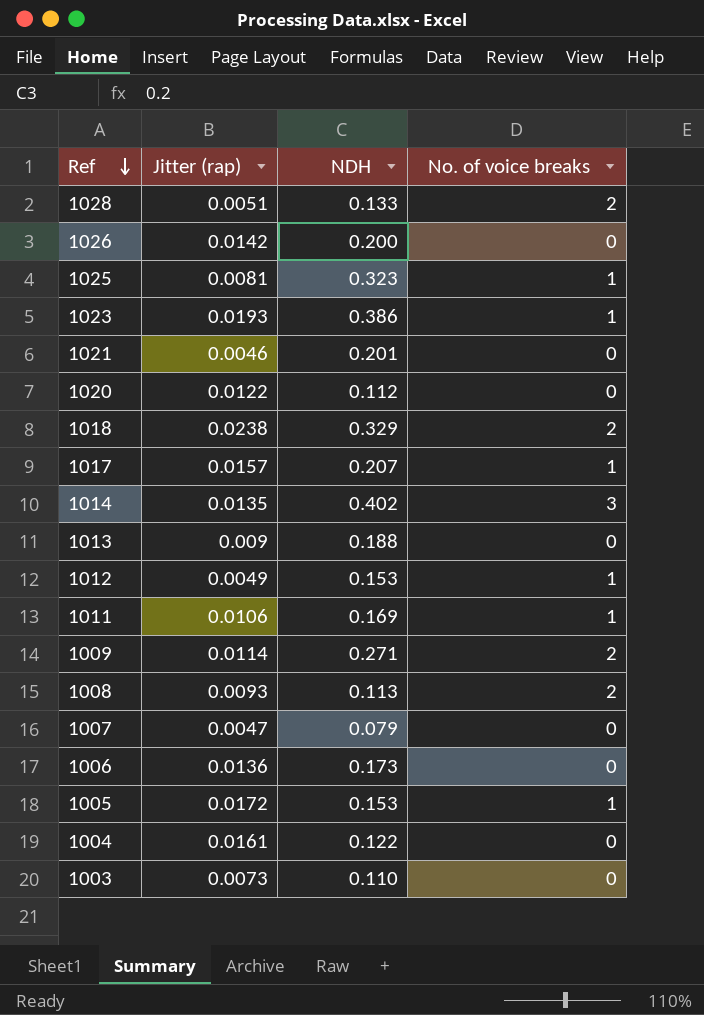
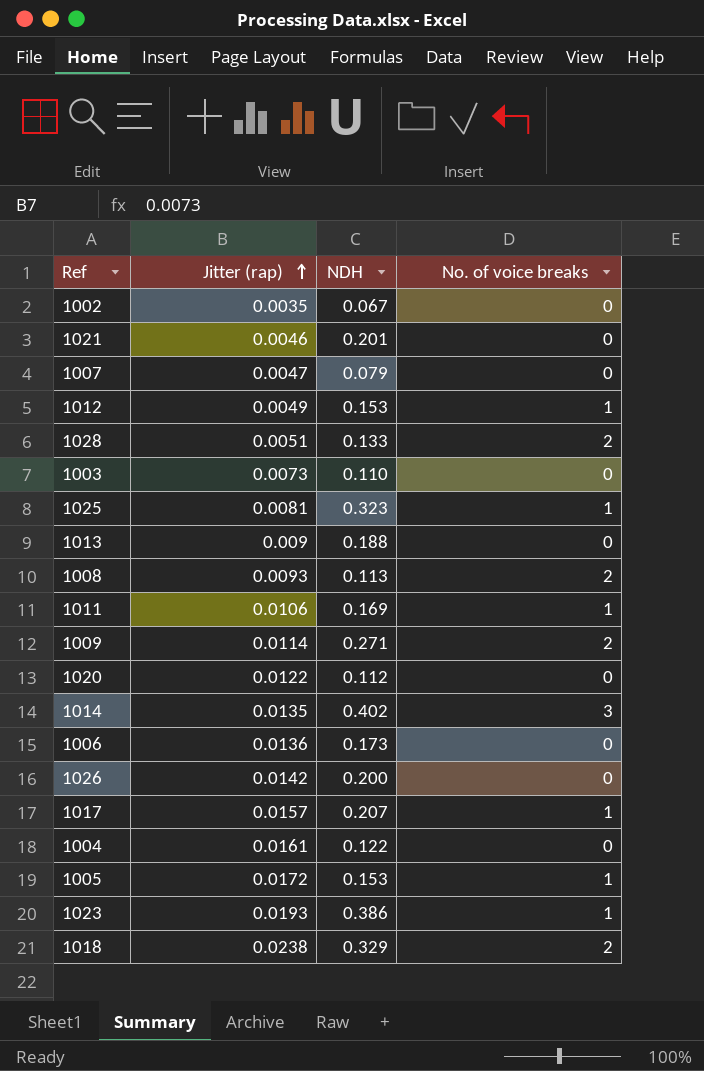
row order: Ref descending -> Jitter (rap) ascending
row 1002: none -> 0.0035 | 0.067 | 0

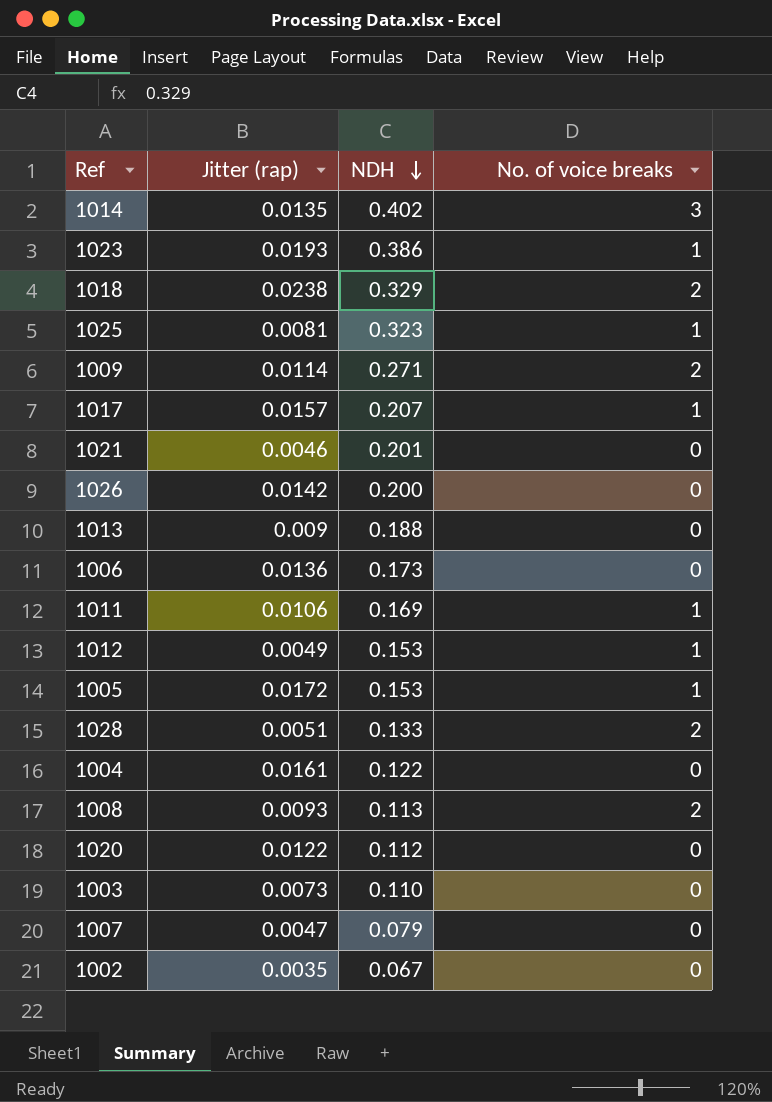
row order: Jitter (rap) ascending -> NDH descending

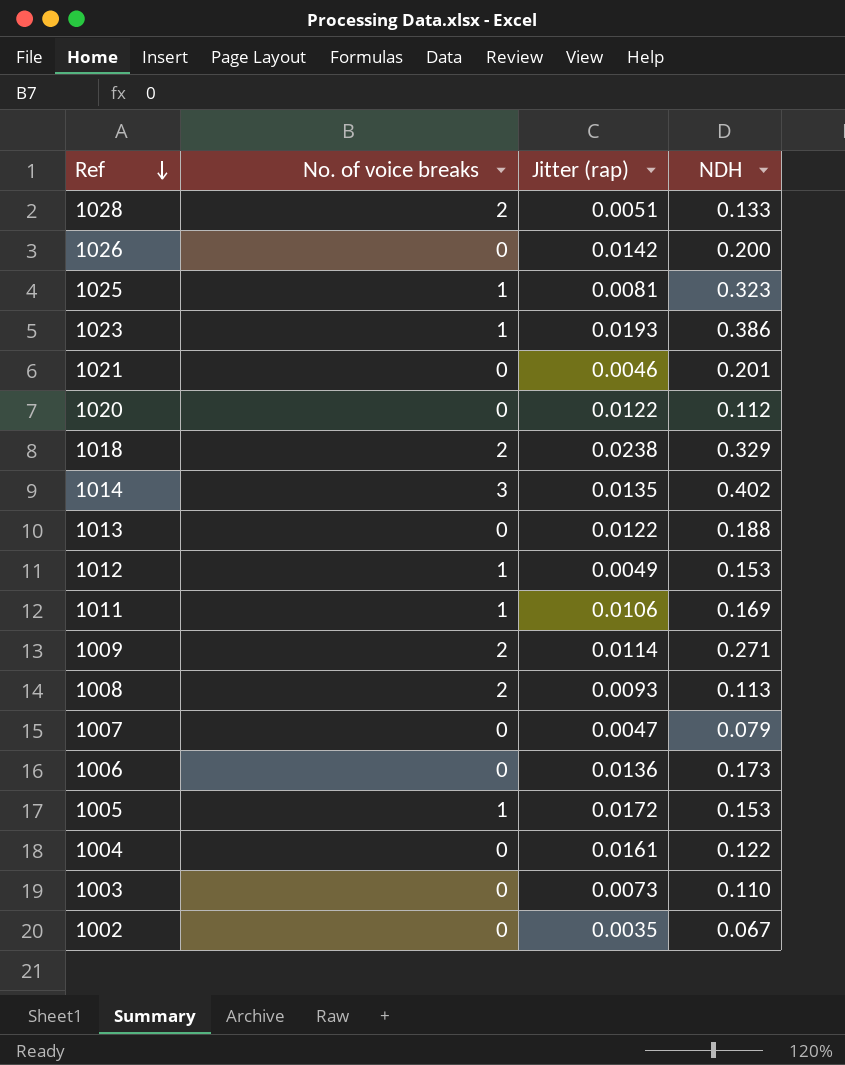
row order: NDH descending -> Ref descending
column No. of voice breaks | position: 4 -> 2
row 1017: 0.0157 | 0.207 | 1 -> none
1013 | Jitter (rap): 0.009 -> 0.0122

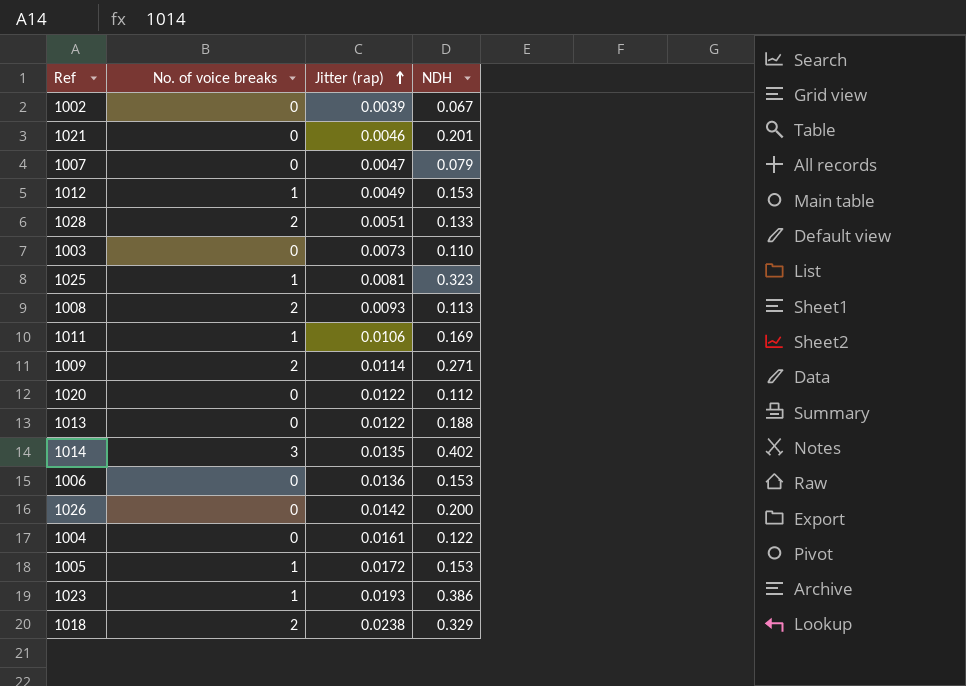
row order: Ref descending -> Jitter (rap) ascending
1002 | Jitter (rap): 0.0035 -> 0.0039
1006 | NDH: 0.173 -> 0.153

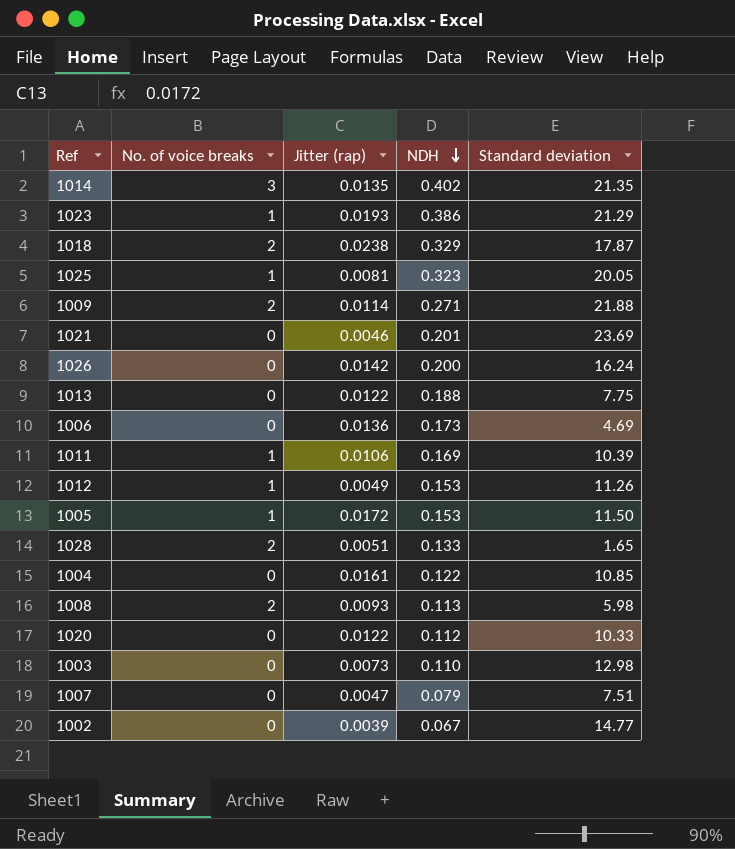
row order: Jitter (rap) ascending -> NDH descending
column Standard deviation | position: none -> 5
1006 | NDH: 0.153 -> 0.173

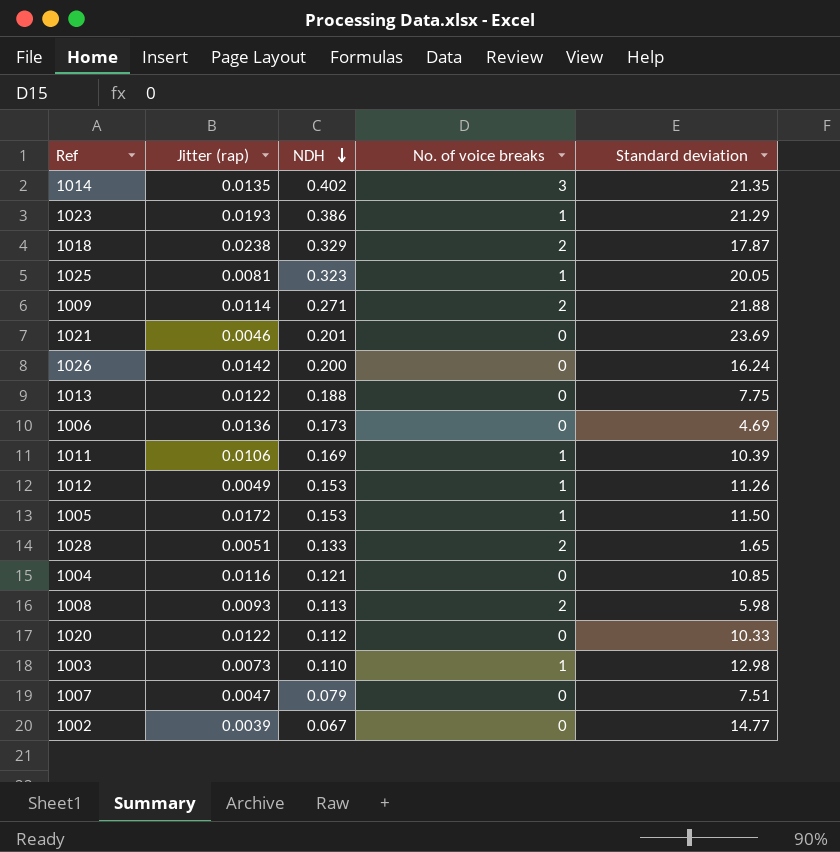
column No. of voice breaks | position: 2 -> 4
1004 | Jitter (rap): 0.0161 -> 0.0116
1004 | NDH: 0.122 -> 0.121
1003 | No. of voice breaks: 0 -> 1

